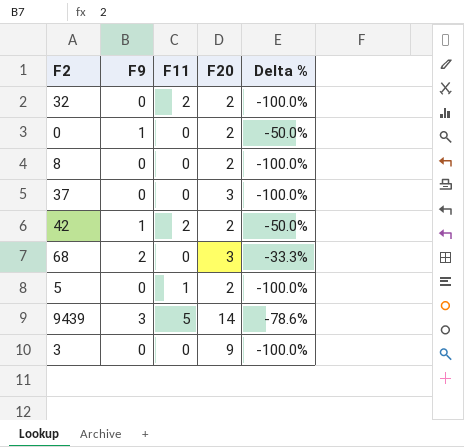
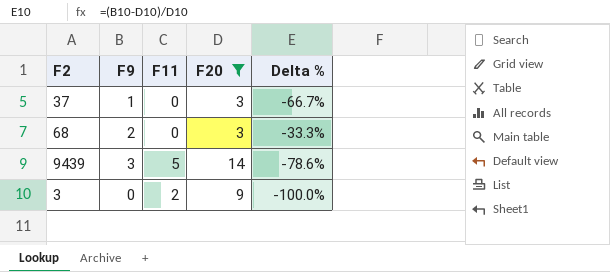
filter: none -> F20 != 2
37 | F9: 0 -> 1
37 | Delta %: -100.0% -> -66.7%
3 | F11: 0 -> 2

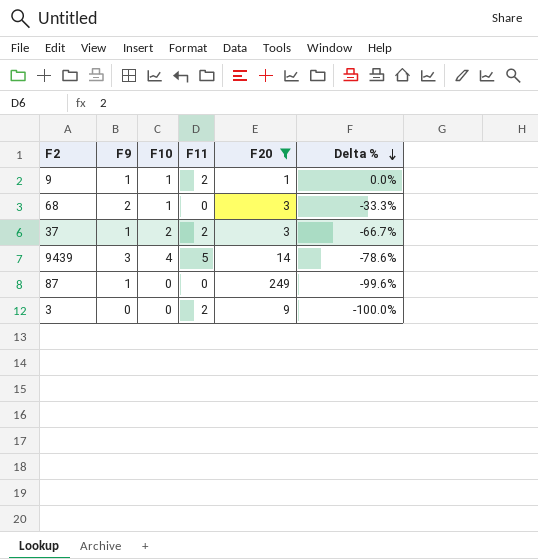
row order: none -> Delta % descending
column F10 | position: none -> 3
row 9: none -> 1 | 1 | 2 | 1 | 0.0%
37 | F11: 0 -> 2
row 87: none -> 1 | 0 | 0 | 249 | -99.6%

